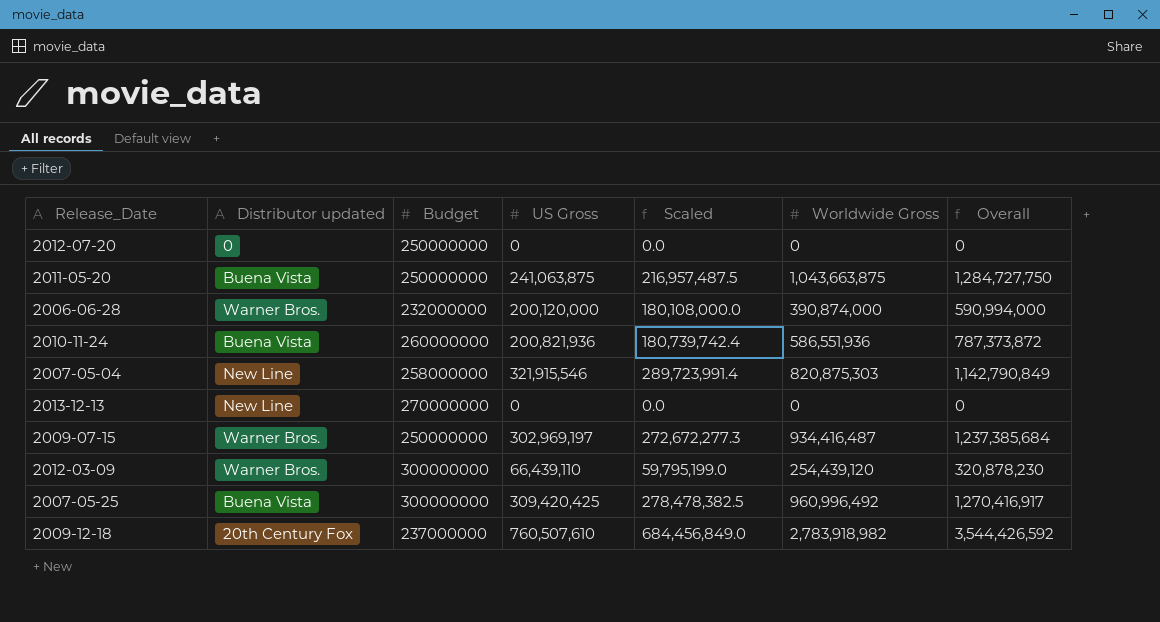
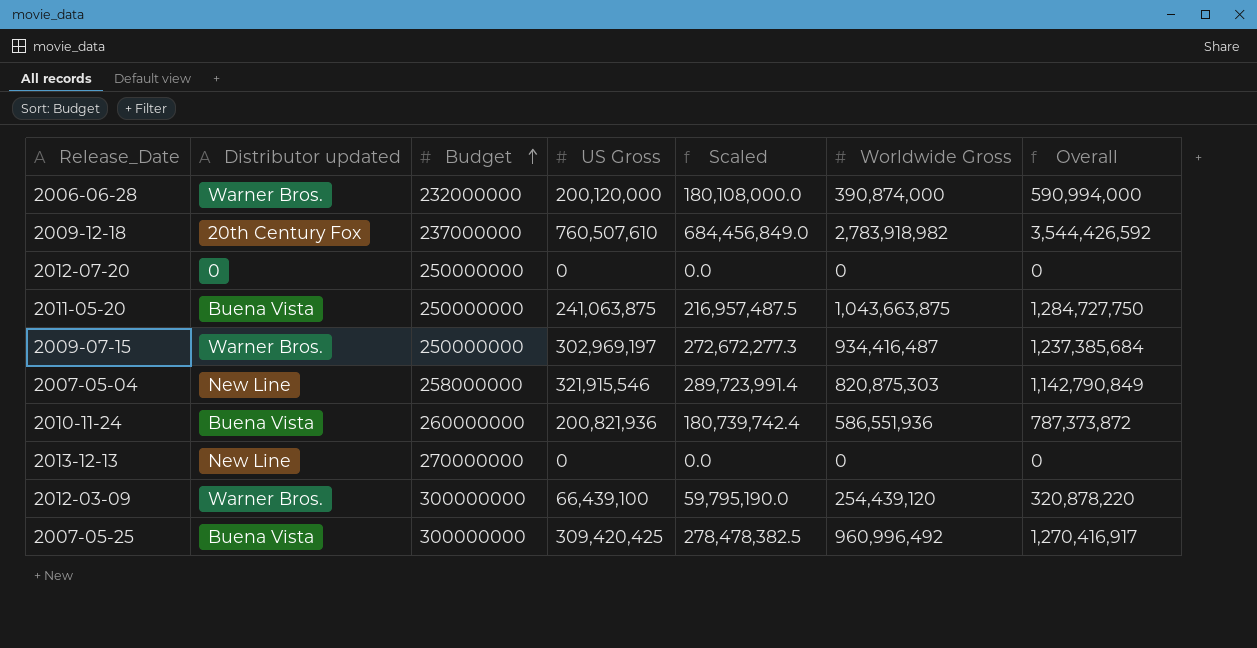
row order: none -> Budget ascending
2012-03-09 | US Gross: 66,439,110 -> 66,439,100
2012-03-09 | Scaled: 59,795,199.0 -> 59,795,190.0
2012-03-09 | Overall: 320,878,230 -> 320,878,220

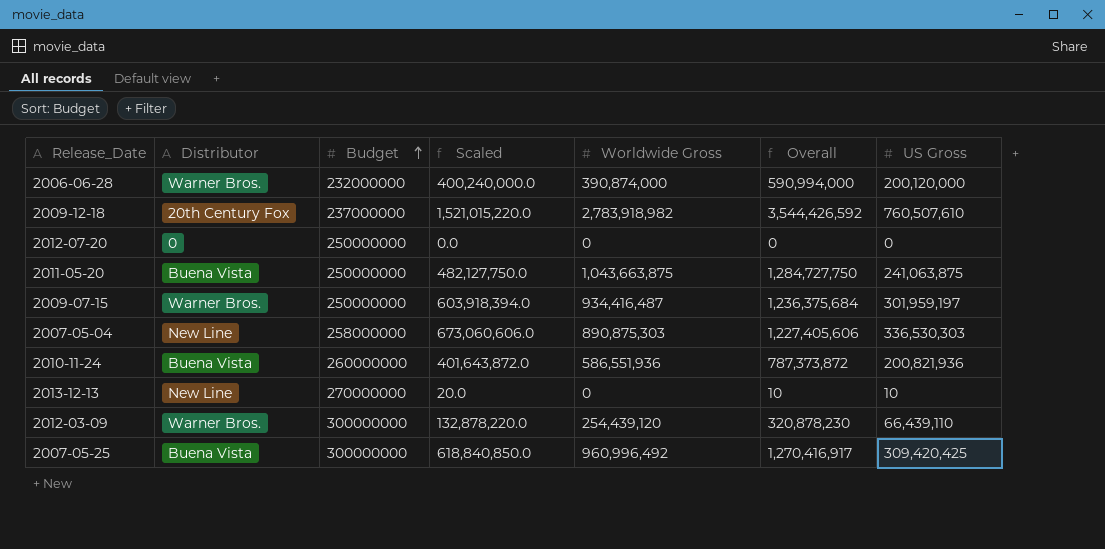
column name: Distributor updated -> Distributor
column Scaled | formula: [US Gross] * 0.9 -> [US Gross] * 2
column US Gross | position: 4 -> 7
2009-07-15 | Overall: 1,237,385,684 -> 1,236,375,684
2009-07-15 | US Gross: 302,969,197 -> 301,959,197
2007-05-04 | Worldwide Gross: 820,875,303 -> 890,875,303
2007-05-04 | Overall: 1,142,790,849 -> 1,227,405,606
2007-05-04 | US Gross: 321,915,546 -> 336,530,303
2013-12-13 | Overall: 0 -> 10
2013-12-13 | US Gross: 0 -> 10
2012-03-09 | Overall: 320,878,220 -> 320,878,230
2012-03-09 | US Gross: 66,439,100 -> 66,439,110

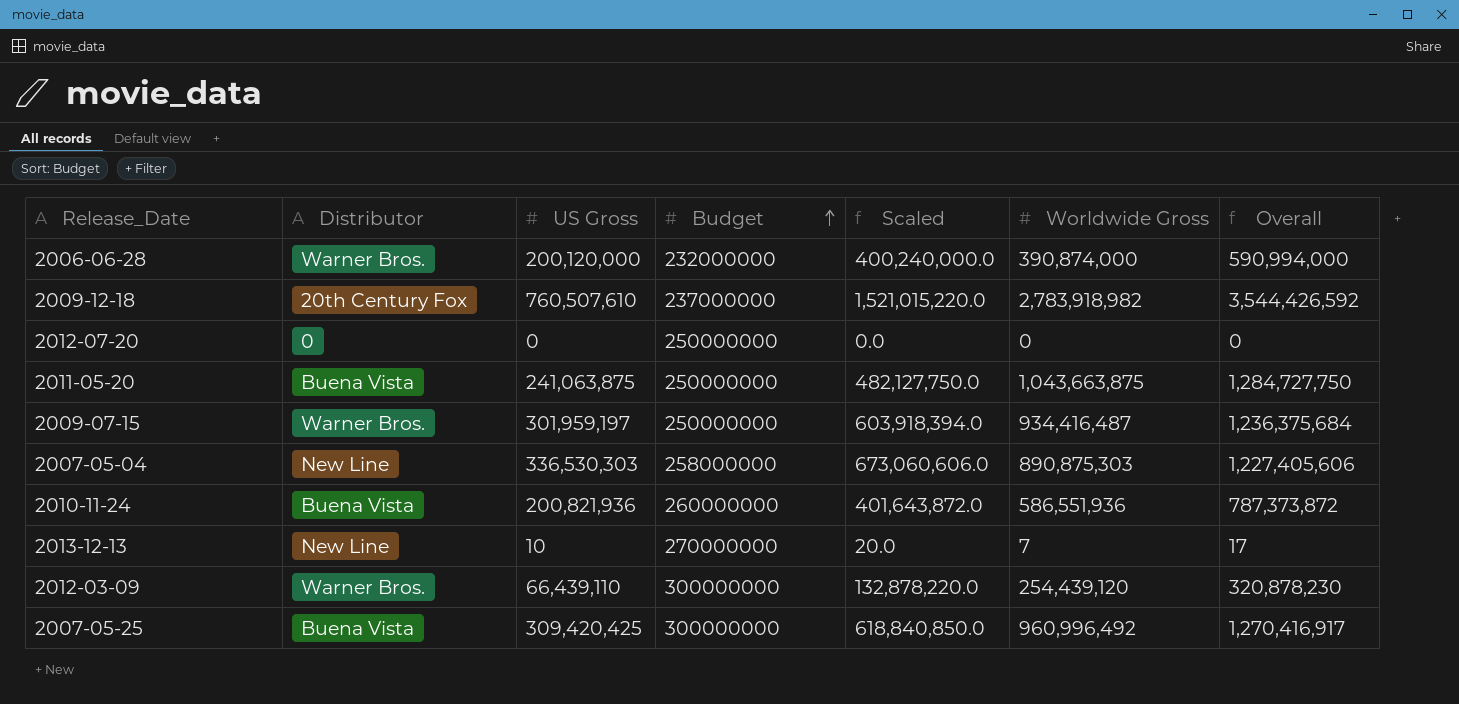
column US Gross | position: 7 -> 3
2013-12-13 | Worldwide Gross: 0 -> 7
2013-12-13 | Overall: 10 -> 17

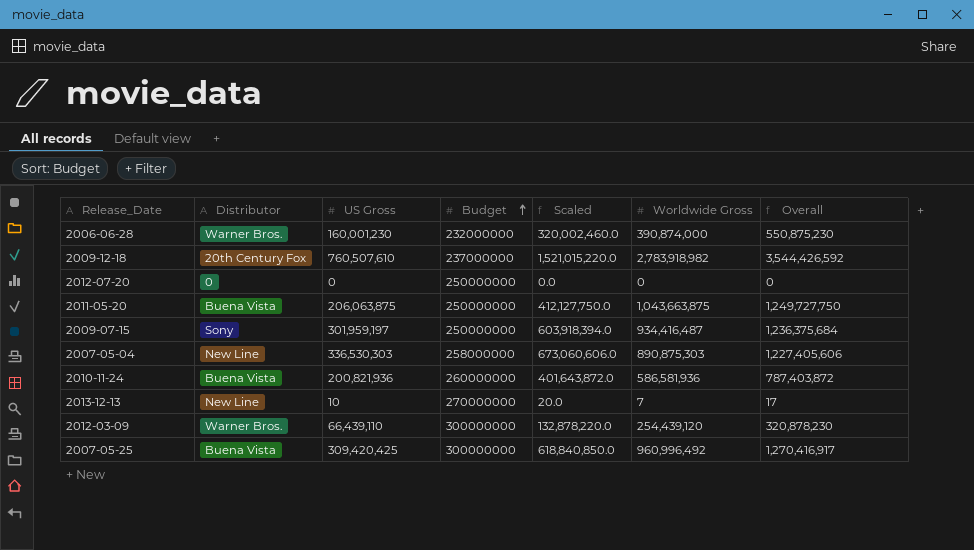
2006-06-28 | US Gross: 200,120,000 -> 160,001,230
2006-06-28 | Scaled: 400,240,000.0 -> 320,002,460.0
2006-06-28 | Overall: 590,994,000 -> 550,875,230
2011-05-20 | US Gross: 241,063,875 -> 206,063,875
2011-05-20 | Scaled: 482,127,750.0 -> 412,127,750.0
2011-05-20 | Overall: 1,284,727,750 -> 1,249,727,750
2009-07-15 | Distributor: Warner Bros. -> Sony
2010-11-24 | Worldwide Gross: 586,551,936 -> 586,581,936
2010-11-24 | Overall: 787,373,872 -> 787,403,872

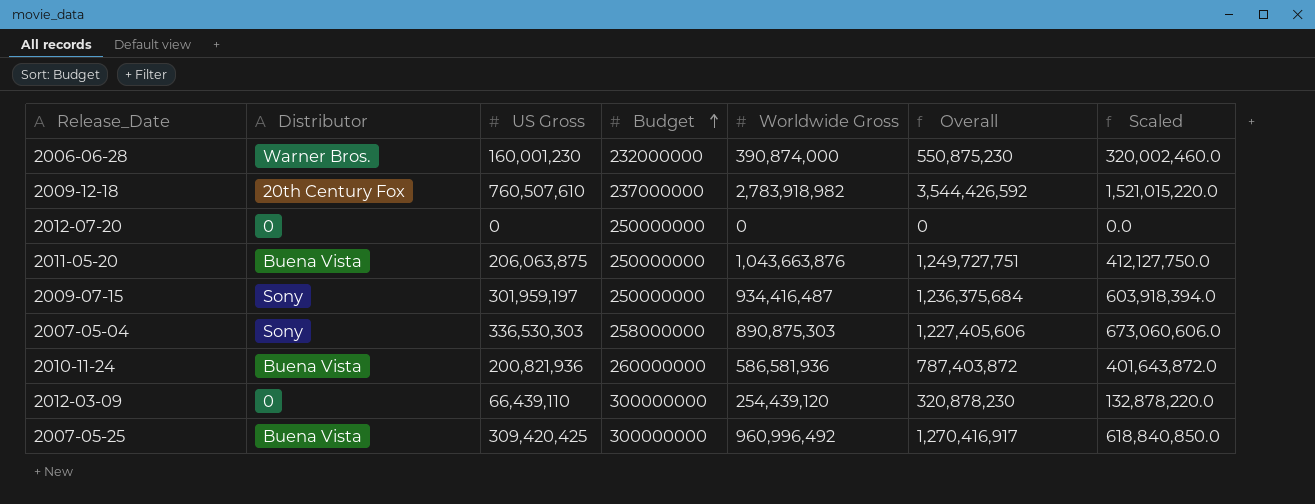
column Scaled | position: 5 -> 7
row 2013-12-13: New Line | 10 | 270000000 | 20.0 | 7 | 17 -> none
2011-05-20 | Worldwide Gross: 1,043,663,875 -> 1,043,663,876
2011-05-20 | Overall: 1,249,727,750 -> 1,249,727,751
2007-05-04 | Distributor: New Line -> Sony
2012-03-09 | Distributor: Warner Bros. -> 0

